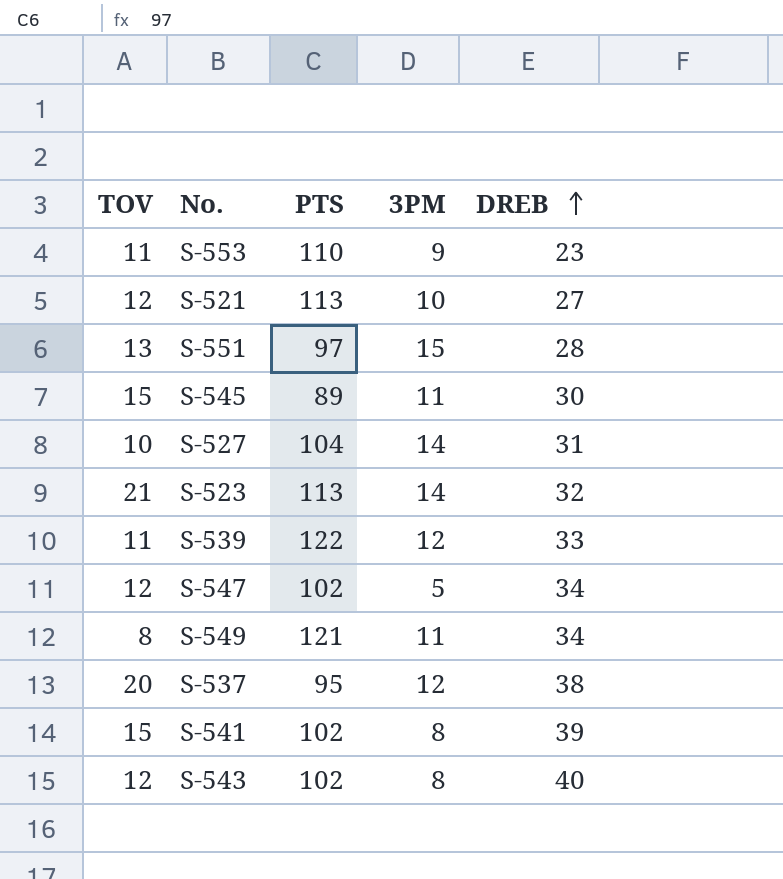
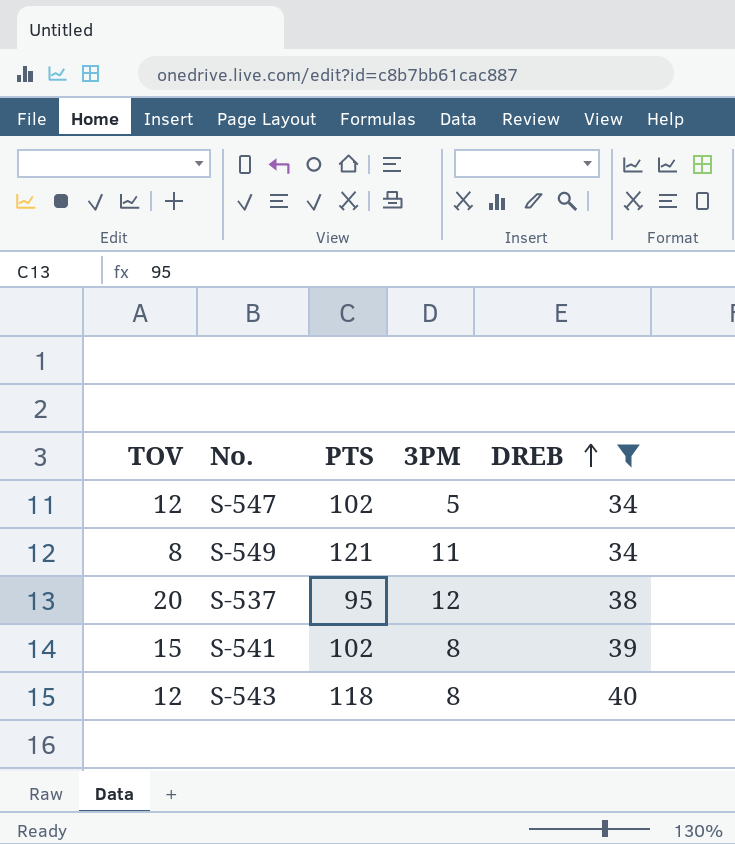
filter: none -> DREB >= 34
S-543 | PTS: 102 -> 118

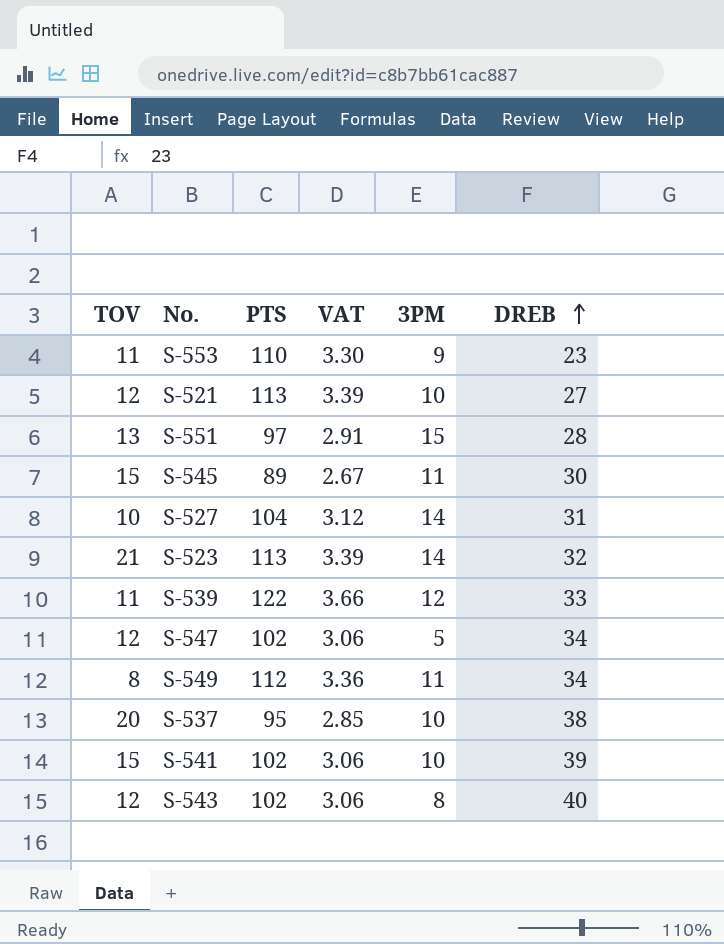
filter: DREB >= 34 -> none
column VAT | formula: none -> [PTS] * 0.03
S-549 | PTS: 121 -> 112
S-537 | 3PM: 12 -> 10
S-541 | 3PM: 8 -> 10
S-543 | PTS: 118 -> 102

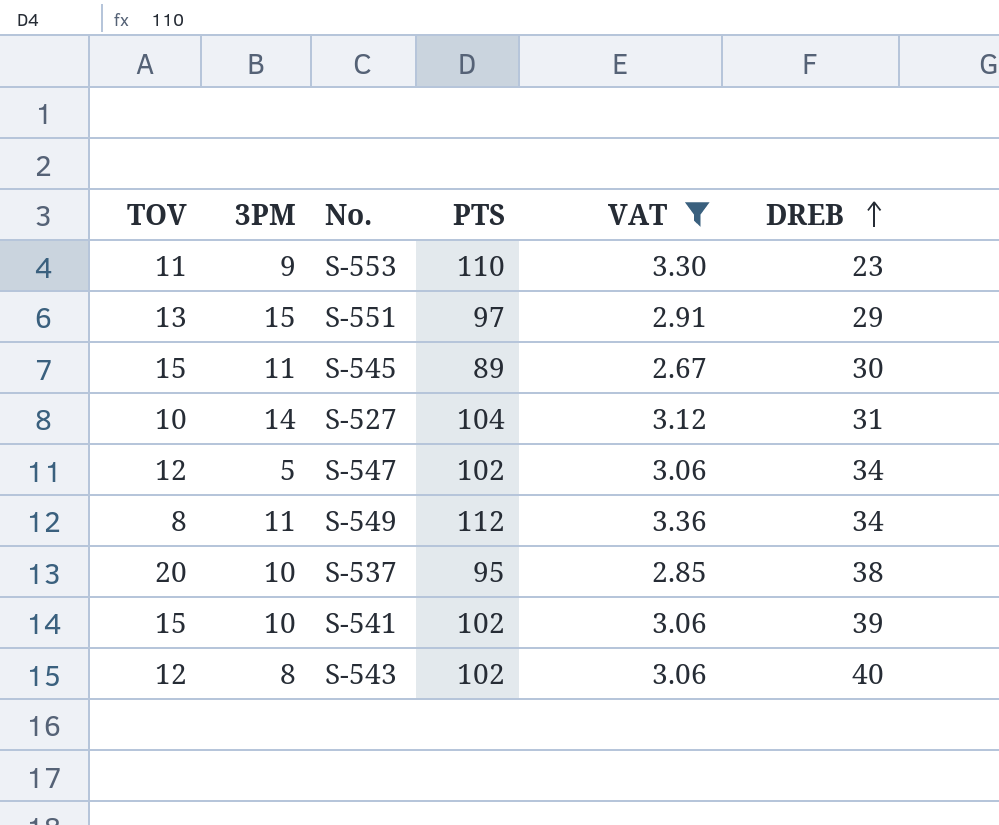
filter: none -> VAT <= 3.36
column 3PM | position: 5 -> 2
S-551 | DREB: 28 -> 29

